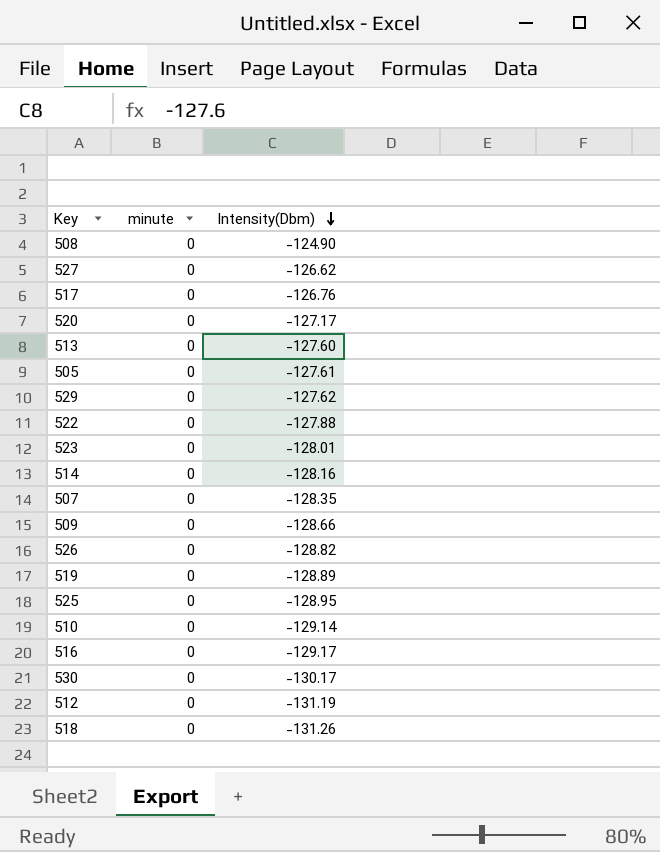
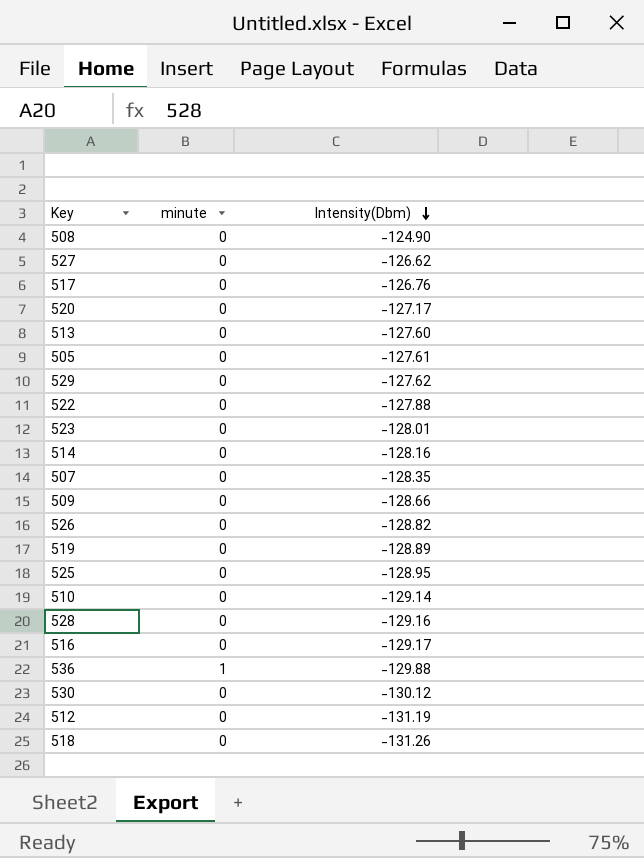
row 528: none -> 0 | -129.16
row 536: none -> 1 | -129.88
530 | Intensity(Dbm): -130.17 -> -130.12

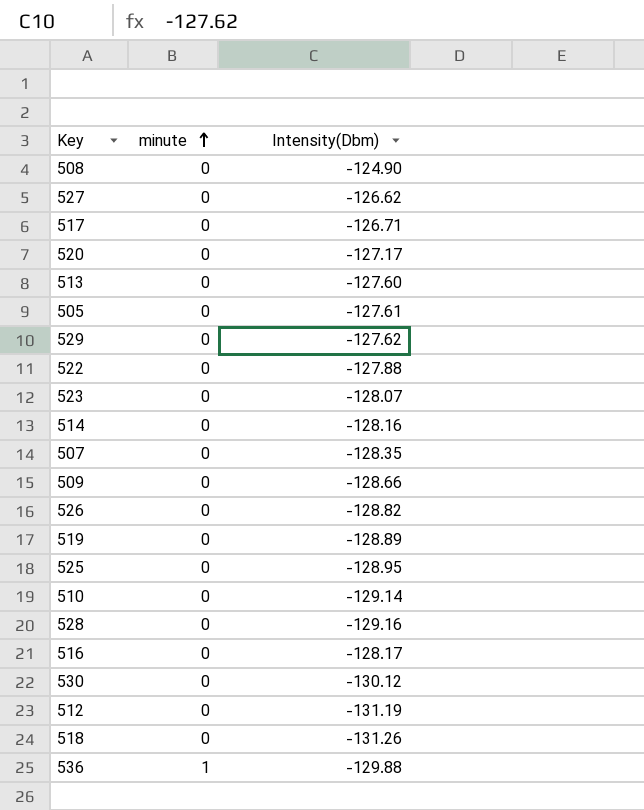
row order: Intensity(Dbm) descending -> minute ascending
517 | Intensity(Dbm): -126.76 -> -126.71
523 | Intensity(Dbm): -128.01 -> -128.07
516 | Intensity(Dbm): -129.17 -> -128.17

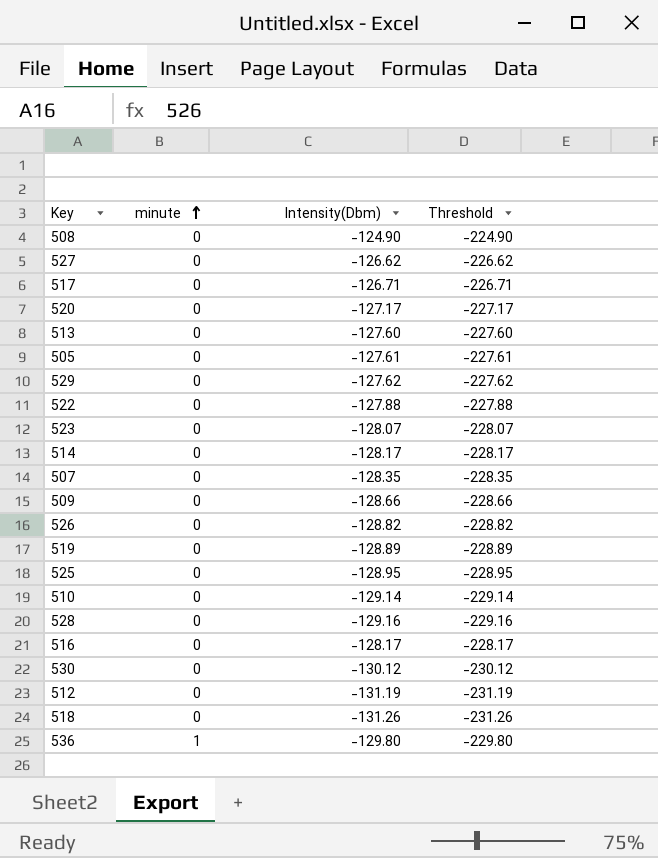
column Threshold | formula: none -> [Intensity(Dbm)] - 100
514 | Intensity(Dbm): -128.16 -> -128.17
536 | Intensity(Dbm): -129.88 -> -129.80

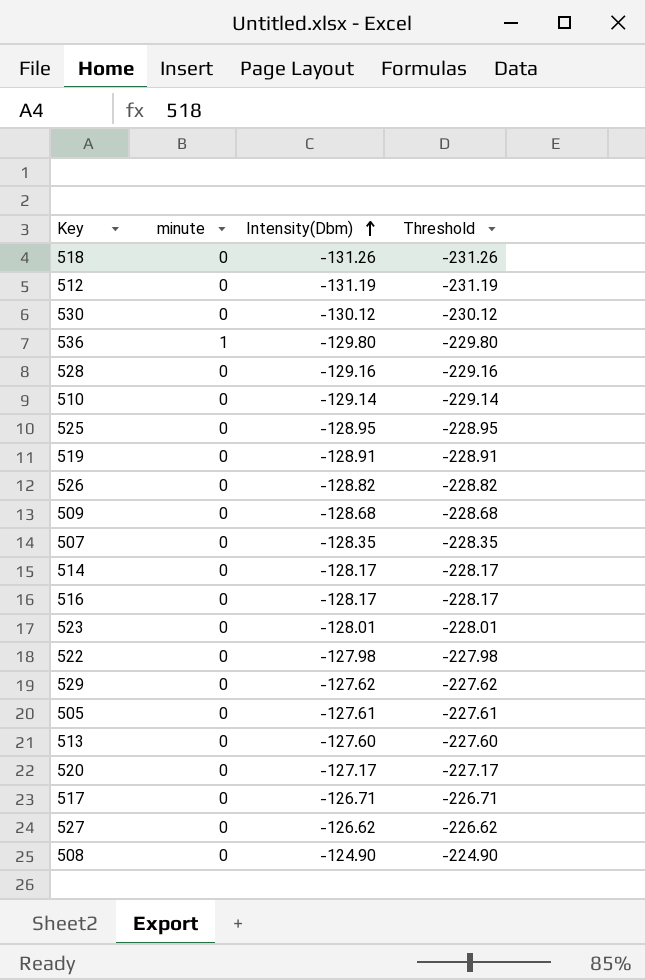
row order: minute ascending -> Intensity(Dbm) ascending
519 | Intensity(Dbm): -128.89 -> -128.91
519 | Threshold: -228.89 -> -228.91
509 | Intensity(Dbm): -128.66 -> -128.68
509 | Threshold: -228.66 -> -228.68
523 | Intensity(Dbm): -128.07 -> -128.01
523 | Threshold: -228.07 -> -228.01
522 | Intensity(Dbm): -127.88 -> -127.98
522 | Threshold: -227.88 -> -227.98

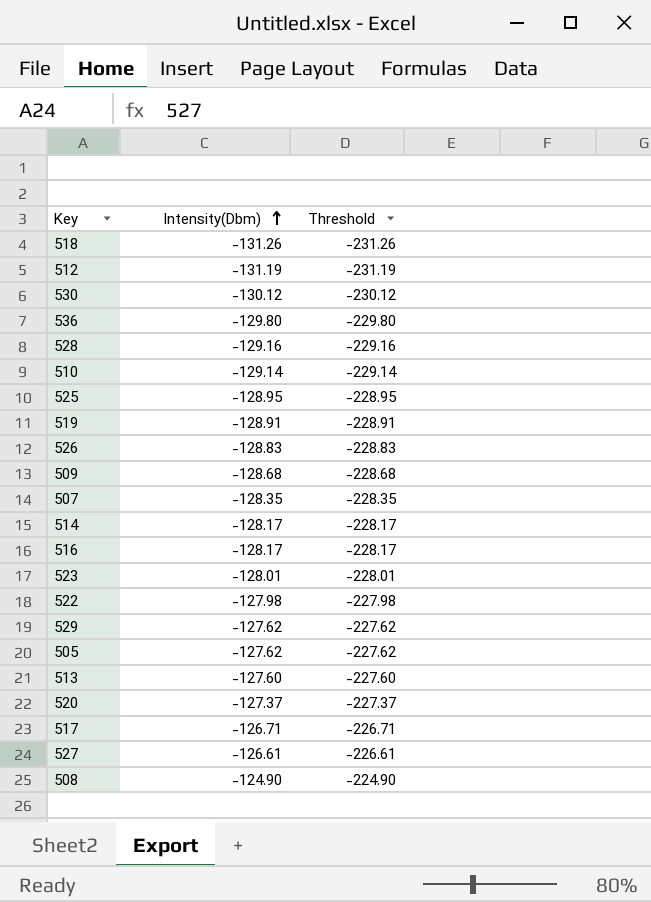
column minute | position: 2 -> none
526 | Intensity(Dbm): -128.82 -> -128.83
526 | Threshold: -228.82 -> -228.83
505 | Intensity(Dbm): -127.61 -> -127.62
505 | Threshold: -227.61 -> -227.62
520 | Intensity(Dbm): -127.17 -> -127.37
520 | Threshold: -227.17 -> -227.37
527 | Intensity(Dbm): -126.62 -> -126.61
527 | Threshold: -226.62 -> -226.61

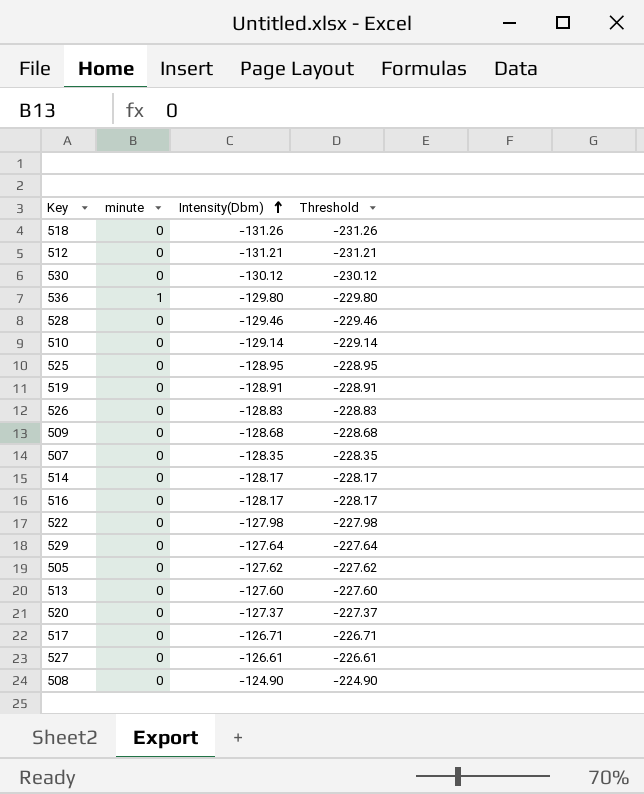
column minute | position: none -> 2
row 523: -128.01 | -228.01 -> none
512 | Intensity(Dbm): -131.19 -> -131.21
512 | Threshold: -231.19 -> -231.21
528 | Intensity(Dbm): -129.16 -> -129.46
528 | Threshold: -229.16 -> -229.46
529 | Intensity(Dbm): -127.62 -> -127.64
529 | Threshold: -227.62 -> -227.64

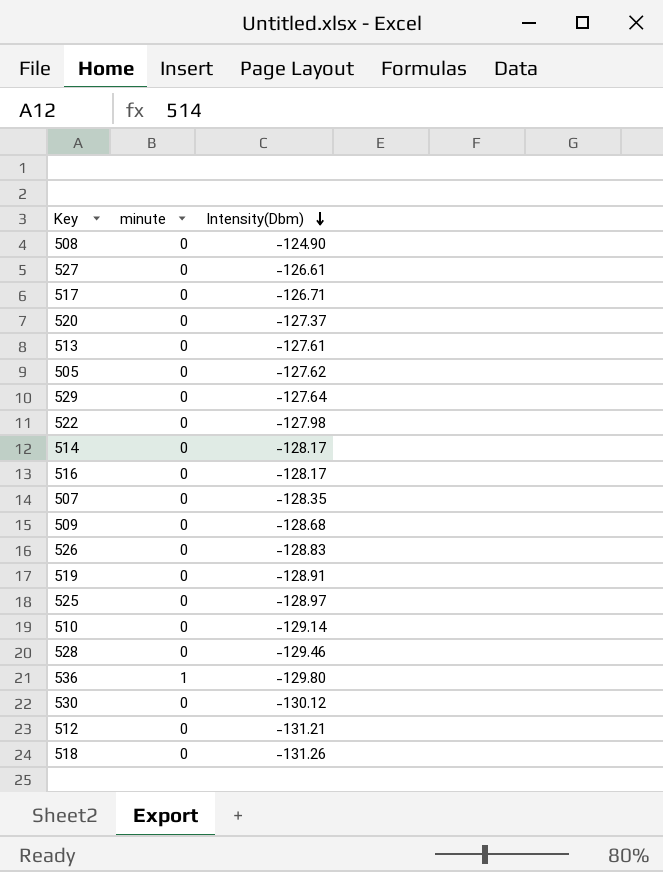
row order: Intensity(Dbm) ascending -> Intensity(Dbm) descending
column Threshold | formula: [Intensity(Dbm)] - 100 -> none
513 | Intensity(Dbm): -127.60 -> -127.61
525 | Intensity(Dbm): -128.95 -> -128.97

